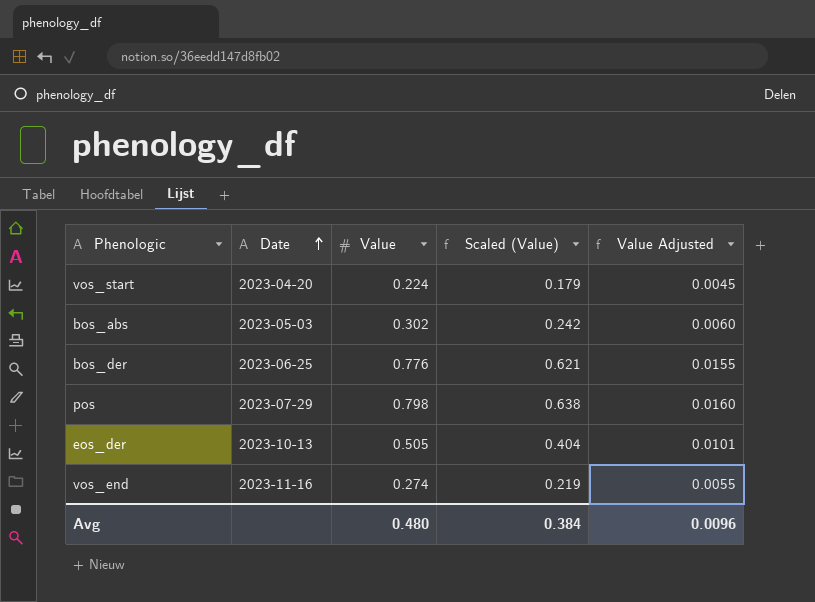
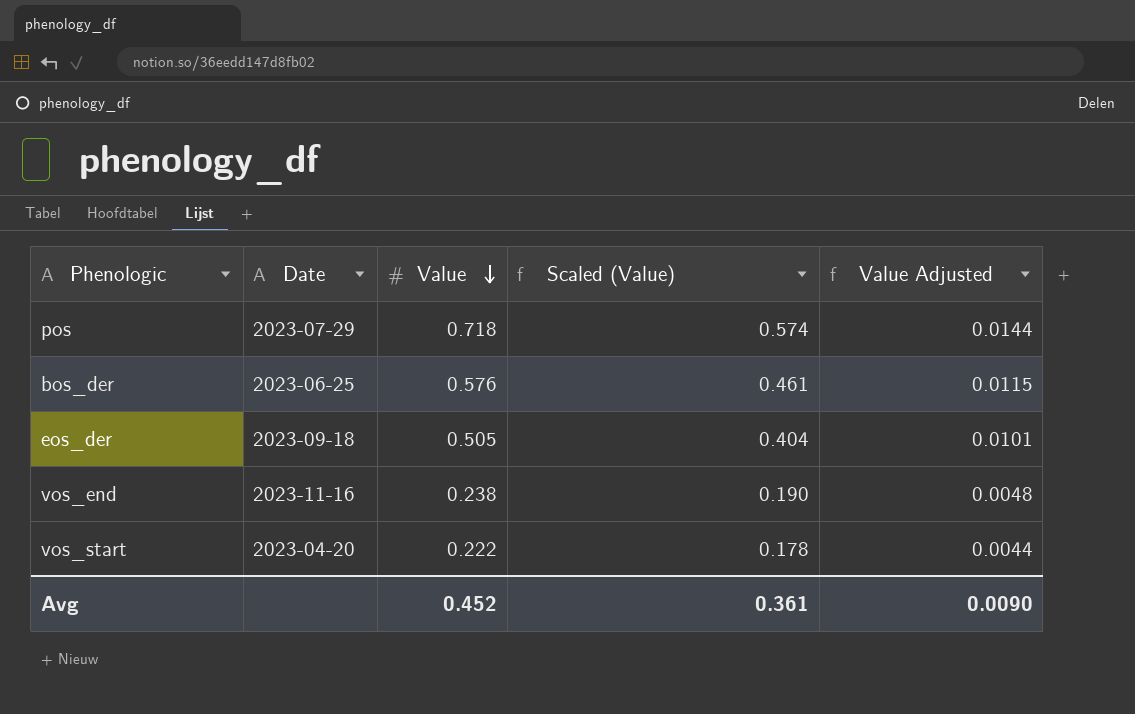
row order: Date ascending -> Value descending
row bos_abs: 2023-05-03 | 0.302 | 0.242 | 0.0060 -> none
pos | Value: 0.798 -> 0.718
pos | Scaled (Value): 0.638 -> 0.574
pos | Value Adjusted: 0.0160 -> 0.0144
bos_der | Value: 0.776 -> 0.576
bos_der | Scaled (Value): 0.621 -> 0.461
bos_der | Value Adjusted: 0.0155 -> 0.0115
eos_der | Date: 2023-10-13 -> 2023-09-18
vos_end | Value: 0.274 -> 0.238
vos_end | Scaled (Value): 0.219 -> 0.190
vos_end | Value Adjusted: 0.0055 -> 0.0048
vos_start | Value: 0.224 -> 0.222
vos_start | Scaled (Value): 0.179 -> 0.178
vos_start | Value Adjusted: 0.0045 -> 0.0044
Avg | Value: 0.480 -> 0.452
Avg | Scaled (Value): 0.384 -> 0.361
Avg | Value Adjusted: 0.0096 -> 0.0090

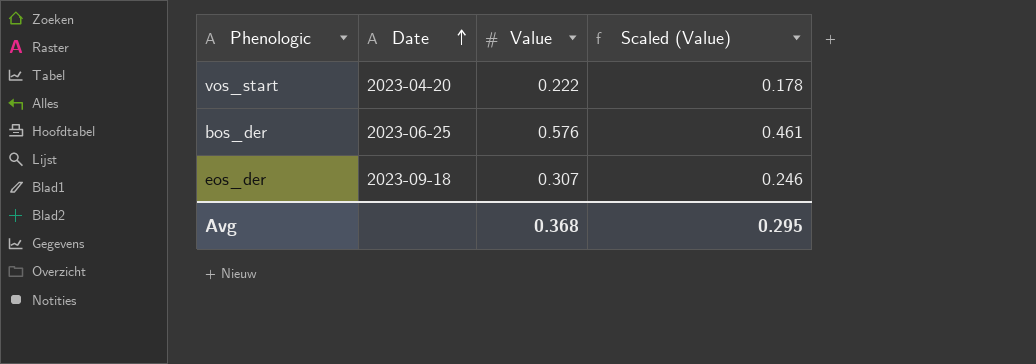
row order: Value descending -> Date ascending
column Value Adjusted | formula: [Value] * 0.02 -> none
row pos: 2023-07-29 | 0.718 | 0.574 | 0.0144 -> none
row vos_end: 2023-11-16 | 0.238 | 0.190 | 0.0048 -> none
eos_der | Value: 0.505 -> 0.307
eos_der | Scaled (Value): 0.404 -> 0.246
Avg | Value: 0.452 -> 0.368
Avg | Scaled (Value): 0.361 -> 0.295

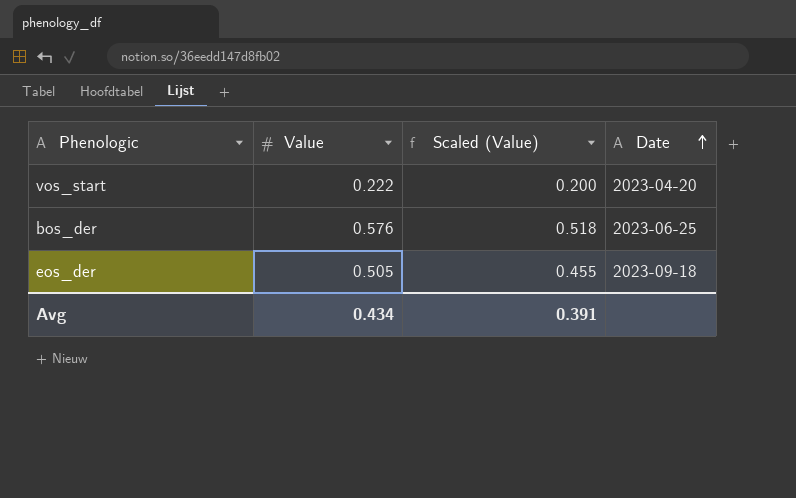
column Scaled (Value) | formula: [Value] * 0.8 -> [Value] * 0.9
column Date | position: 2 -> 4
eos_der | Value: 0.307 -> 0.505
Avg | Value: 0.368 -> 0.434
Avg | Scaled (Value): 0.295 -> 0.391

